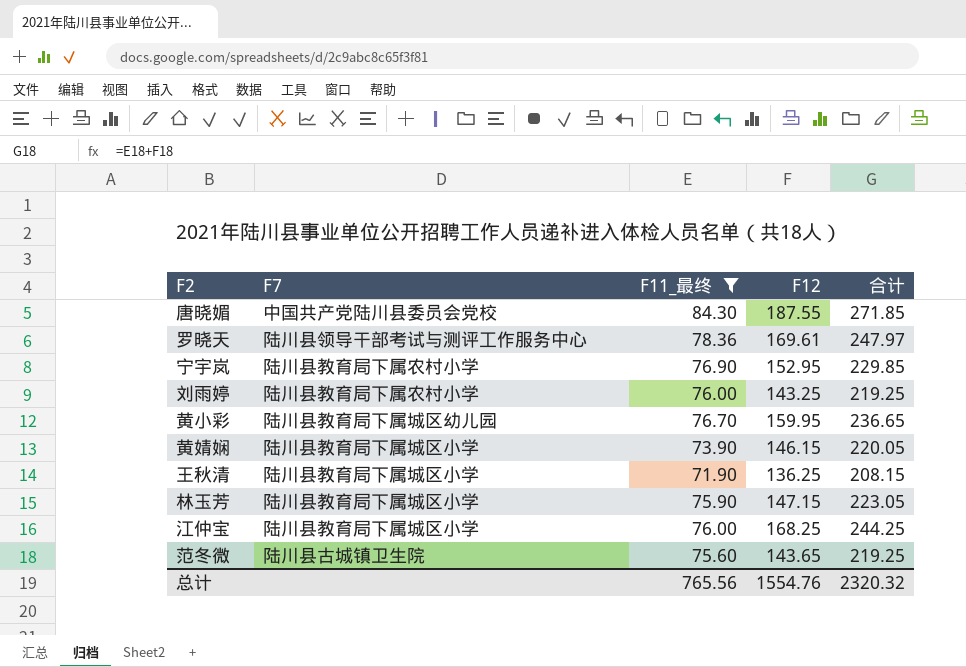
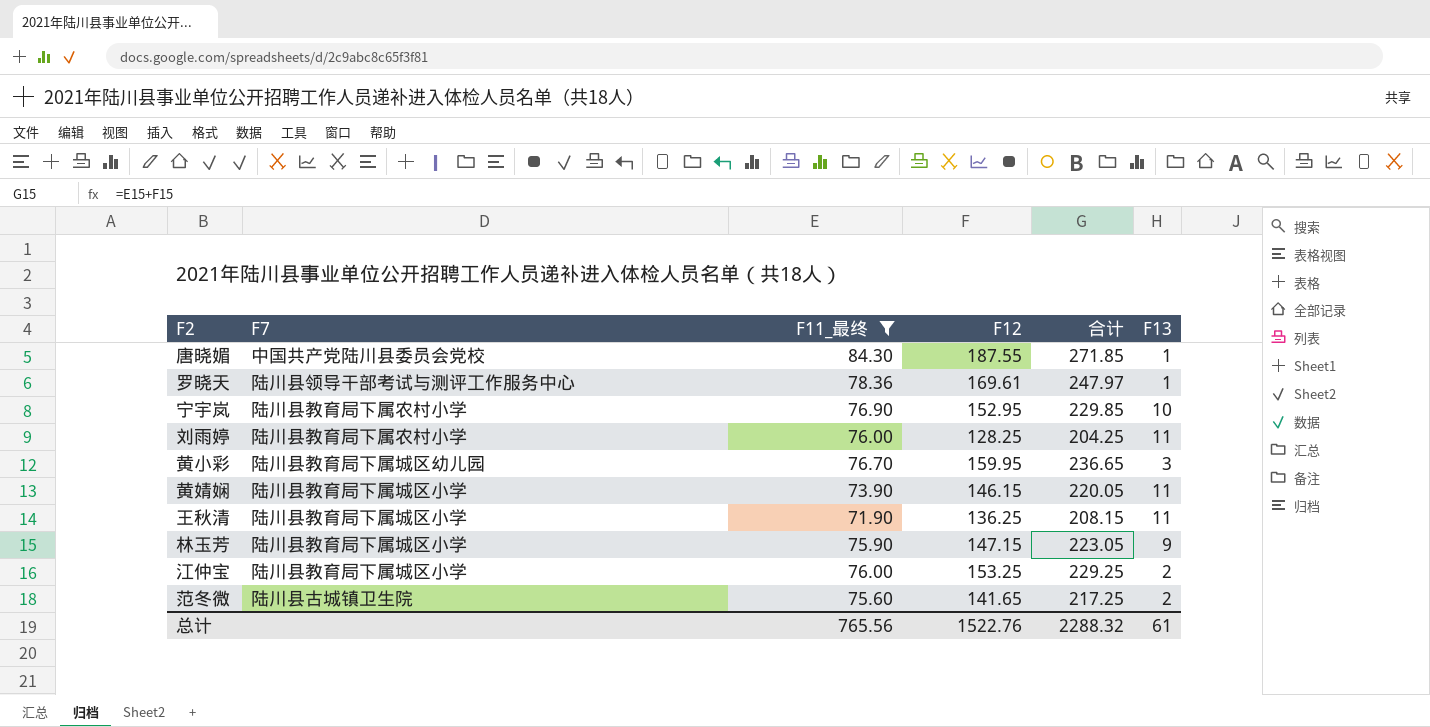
column F13 | position: none -> 6
刘雨婷 | F12: 143.25 -> 128.25
刘雨婷 | 合计: 219.25 -> 204.25
江仲宝 | F12: 168.25 -> 153.25
江仲宝 | 合计: 244.25 -> 229.25
范冬微 | F12: 143.65 -> 141.65
范冬微 | 合计: 219.25 -> 217.25
总计 | F12: 1554.76 -> 1522.76
总计 | 合计: 2320.32 -> 2288.32

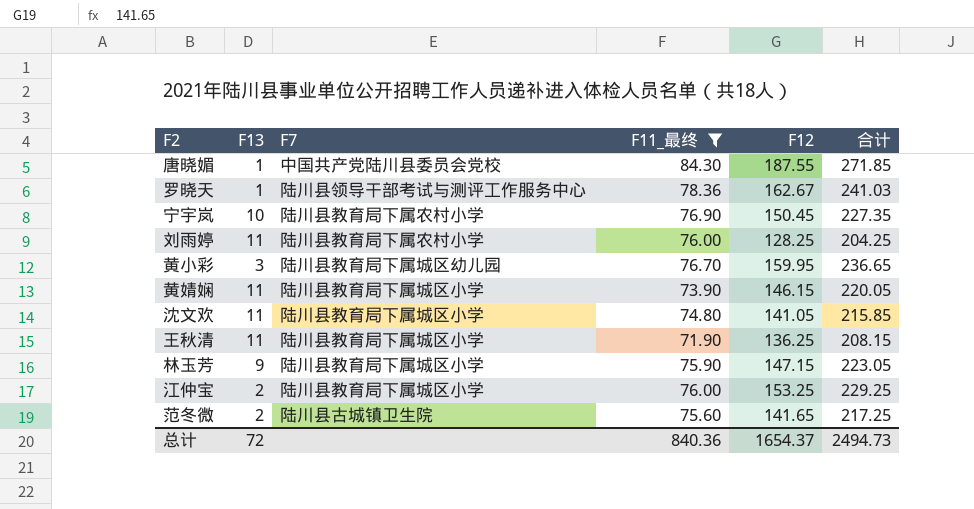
column F13 | position: 6 -> 2
罗晓天 | F12: 169.61 -> 162.67
罗晓天 | 合计: 247.97 -> 241.03
宁宇岚 | F12: 152.95 -> 150.45
宁宇岚 | 合计: 229.85 -> 227.35
row 沈文欢: none -> 11 | 陆川县教育局下属城区小学 | 74.80 | 141.05 | 215.85
总计 | F13: 61 -> 72
总计 | F11_最终: 765.56 -> 840.36
总计 | F12: 1522.76 -> 1654.37
总计 | 合计: 2288.32 -> 2494.73

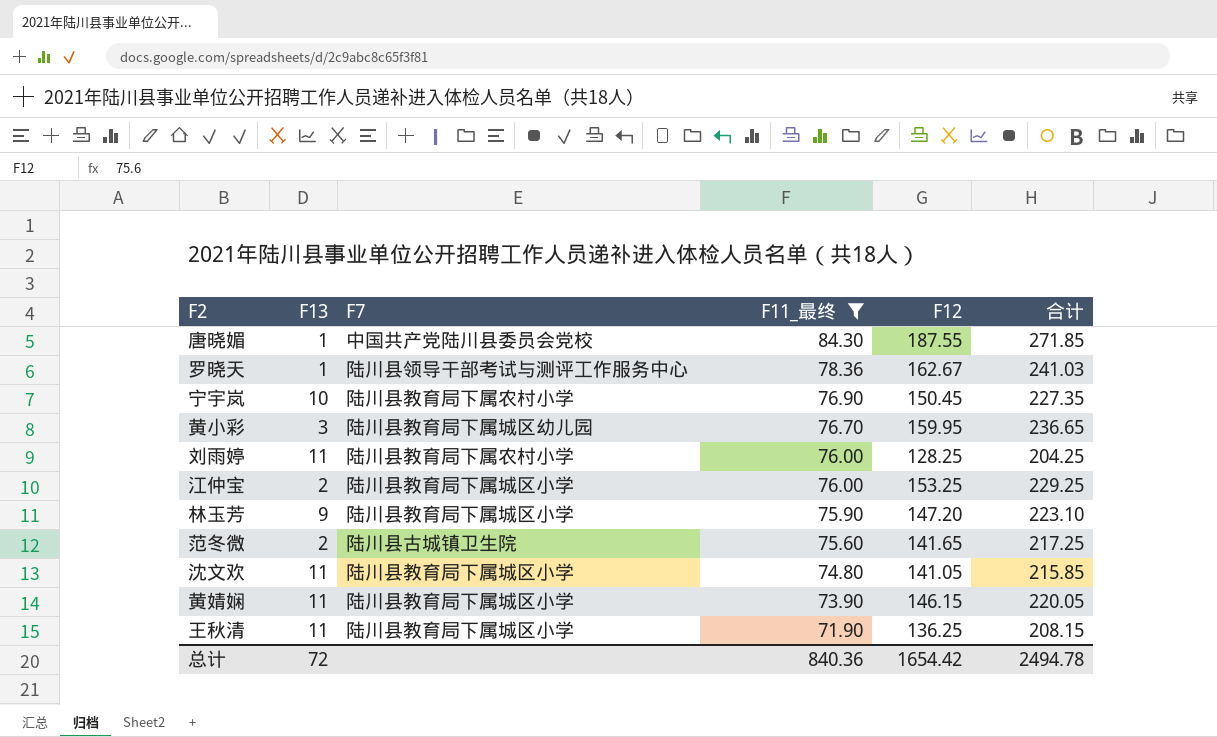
row order: none -> F11_最终 descending
林玉芳 | F12: 147.15 -> 147.20
林玉芳 | 合计: 223.05 -> 223.10
总计 | F12: 1654.37 -> 1654.42
总计 | 合计: 2494.73 -> 2494.78

